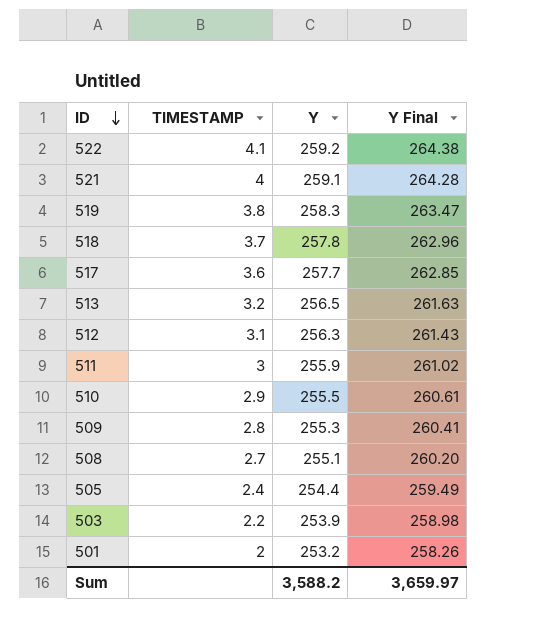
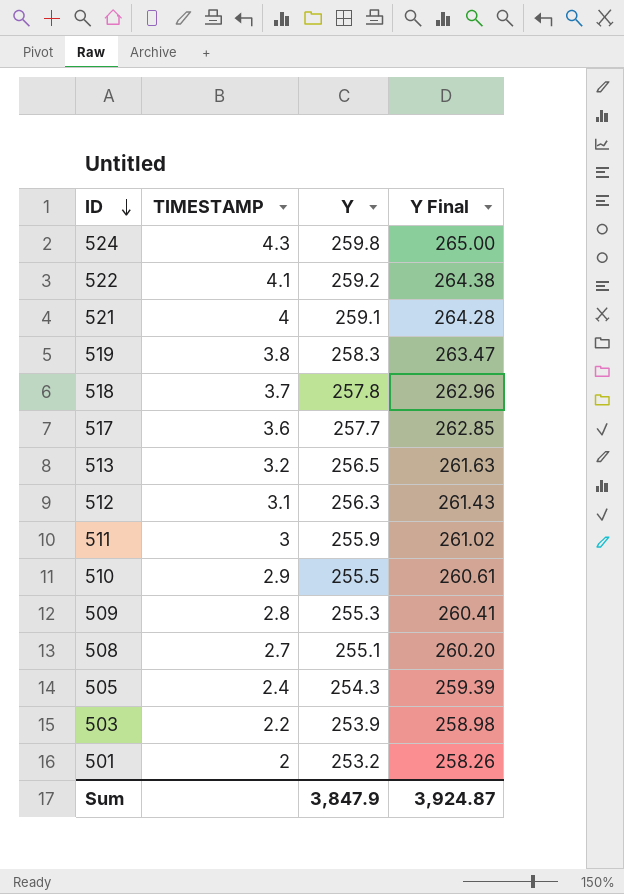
row 524: none -> 4.3 | 259.8 | 265.00
505 | Y: 254.4 -> 254.3
505 | Y Final: 259.49 -> 259.39
Sum | Y: 3,588.2 -> 3,847.9
Sum | Y Final: 3,659.97 -> 3,924.87

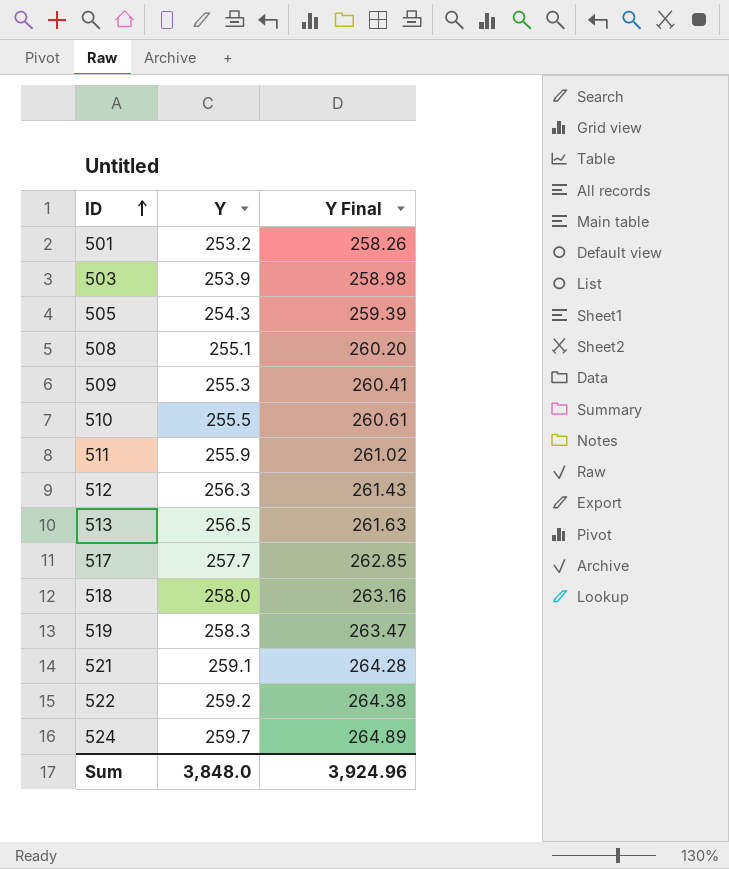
row order: ID descending -> ID ascending
column TIMESTAMP | position: 2 -> none
518 | Y: 257.8 -> 258.0
518 | Y Final: 262.96 -> 263.16
524 | Y: 259.8 -> 259.7
524 | Y Final: 265.00 -> 264.89
Sum | Y: 3,847.9 -> 3,848.0
Sum | Y Final: 3,924.87 -> 3,924.96

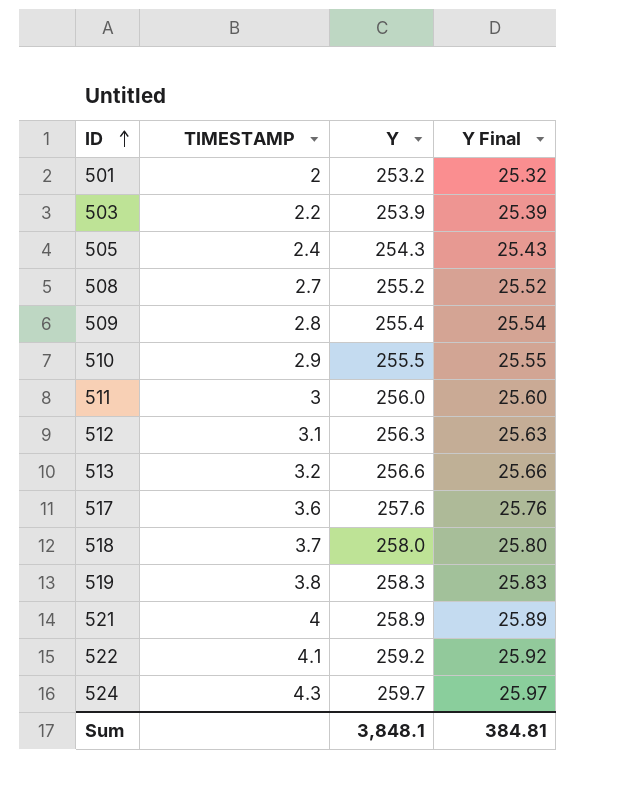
column TIMESTAMP | position: none -> 2
column Y Final | formula: [Y] * 1.02 -> [Y] * 0.1
508 | Y: 255.1 -> 255.2
509 | Y: 255.3 -> 255.4
511 | Y: 255.9 -> 256.0
513 | Y: 256.5 -> 256.6
517 | Y: 257.7 -> 257.6
521 | Y: 259.1 -> 258.9
Sum | Y: 3,848.0 -> 3,848.1
Sum | Y Final: 3,924.96 -> 384.81

